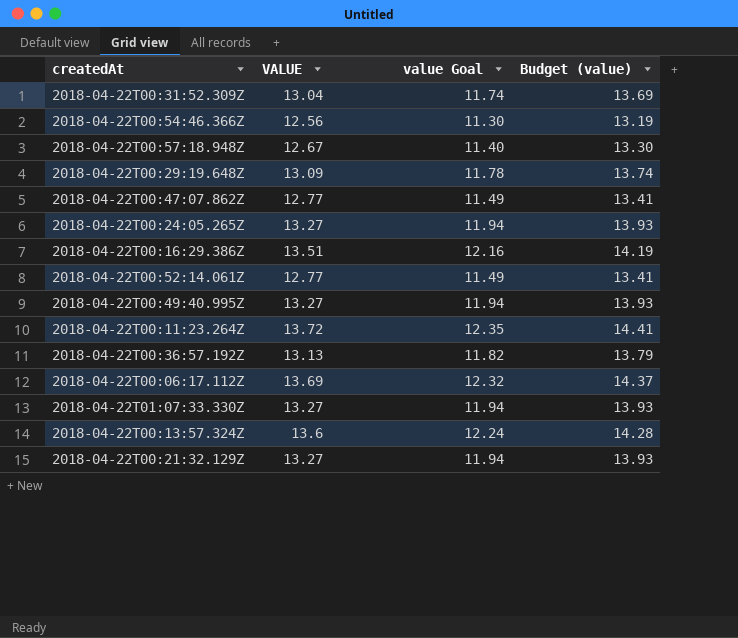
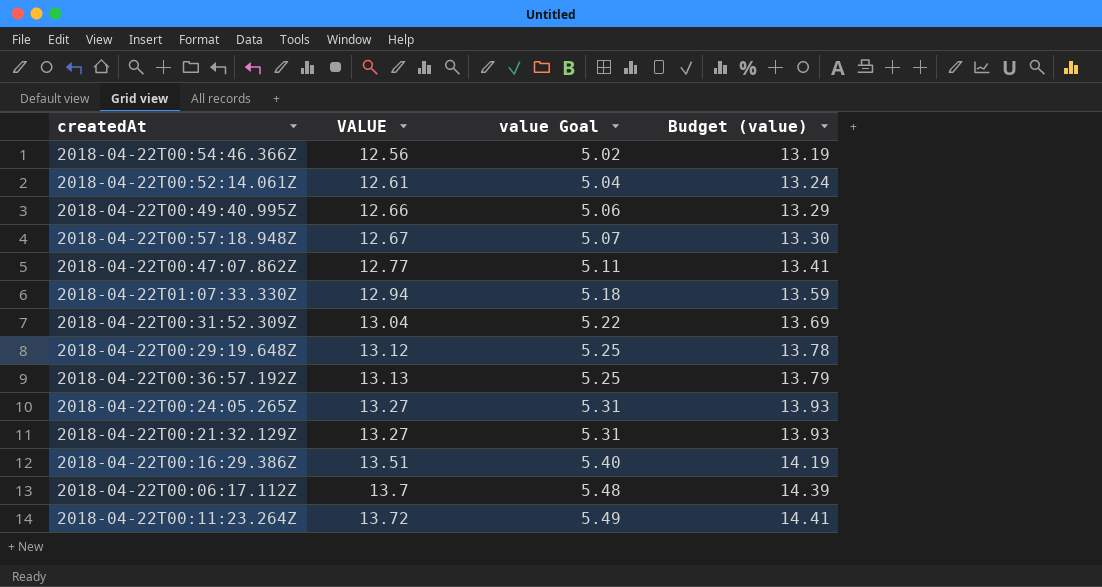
row order: none -> VALUE ascending
column value Goal | formula: [VALUE] * 0.9 -> [VALUE] * 0.4
row 2018-04-22T00:13:57.324Z: 13.6 | 12.24 | 14.28 -> none
2018-04-22T00:52:14.061Z | VALUE: 12.77 -> 12.61
2018-04-22T00:52:14.061Z | Budget (value): 13.41 -> 13.24
2018-04-22T00:49:40.995Z | VALUE: 13.27 -> 12.66
2018-04-22T00:49:40.995Z | Budget (value): 13.93 -> 13.29
2018-04-22T01:07:33.330Z | VALUE: 13.27 -> 12.94
2018-04-22T01:07:33.330Z | Budget (value): 13.93 -> 13.59
2018-04-22T00:29:19.648Z | VALUE: 13.09 -> 13.12
2018-04-22T00:29:19.648Z | Budget (value): 13.74 -> 13.78
2018-04-22T00:06:17.112Z | VALUE: 13.69 -> 13.7
2018-04-22T00:06:17.112Z | Budget (value): 14.37 -> 14.39

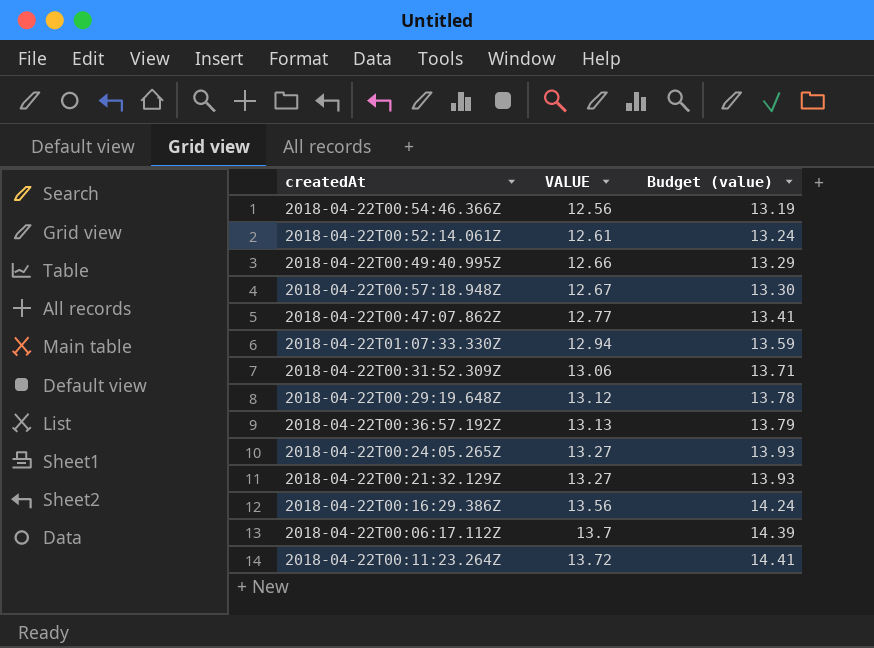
column value Goal | formula: [VALUE] * 0.4 -> none
2018-04-22T00:31:52.309Z | VALUE: 13.04 -> 13.06
2018-04-22T00:31:52.309Z | Budget (value): 13.69 -> 13.71
2018-04-22T00:16:29.386Z | VALUE: 13.51 -> 13.56
2018-04-22T00:16:29.386Z | Budget (value): 14.19 -> 14.24

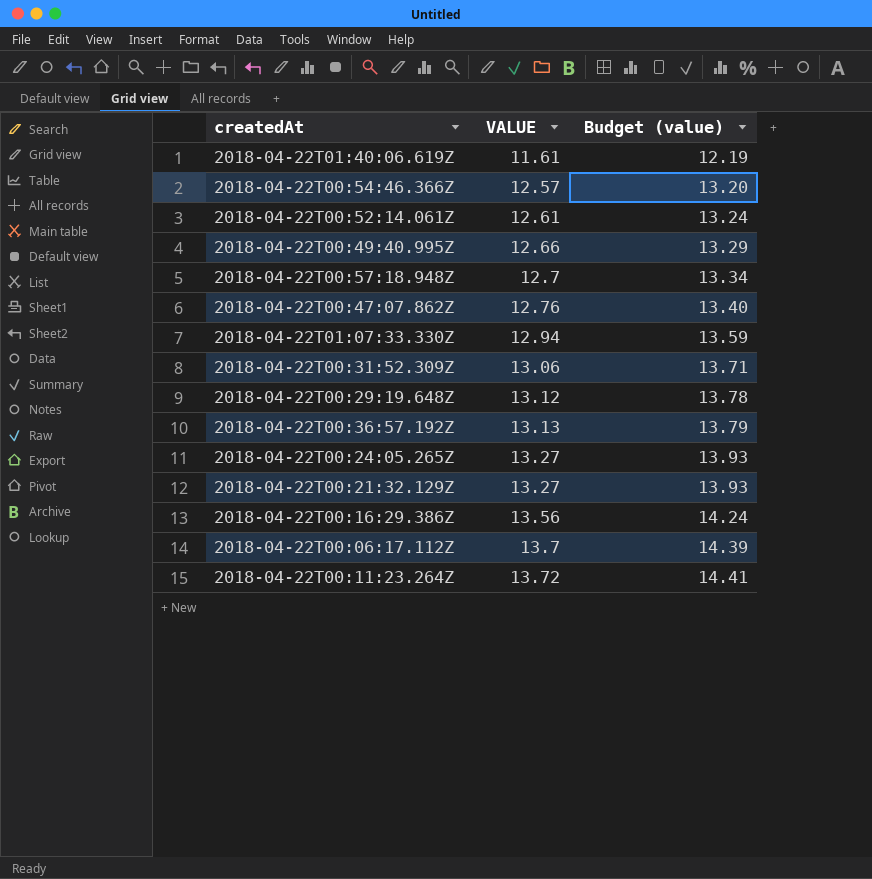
row 2018-04-22T01:40:06.619Z: none -> 11.61 | 12.19
2018-04-22T00:54:46.366Z | VALUE: 12.56 -> 12.57
2018-04-22T00:54:46.366Z | Budget (value): 13.19 -> 13.20
2018-04-22T00:57:18.948Z | VALUE: 12.67 -> 12.7
2018-04-22T00:57:18.948Z | Budget (value): 13.30 -> 13.34
2018-04-22T00:47:07.862Z | VALUE: 12.77 -> 12.76
2018-04-22T00:47:07.862Z | Budget (value): 13.41 -> 13.40

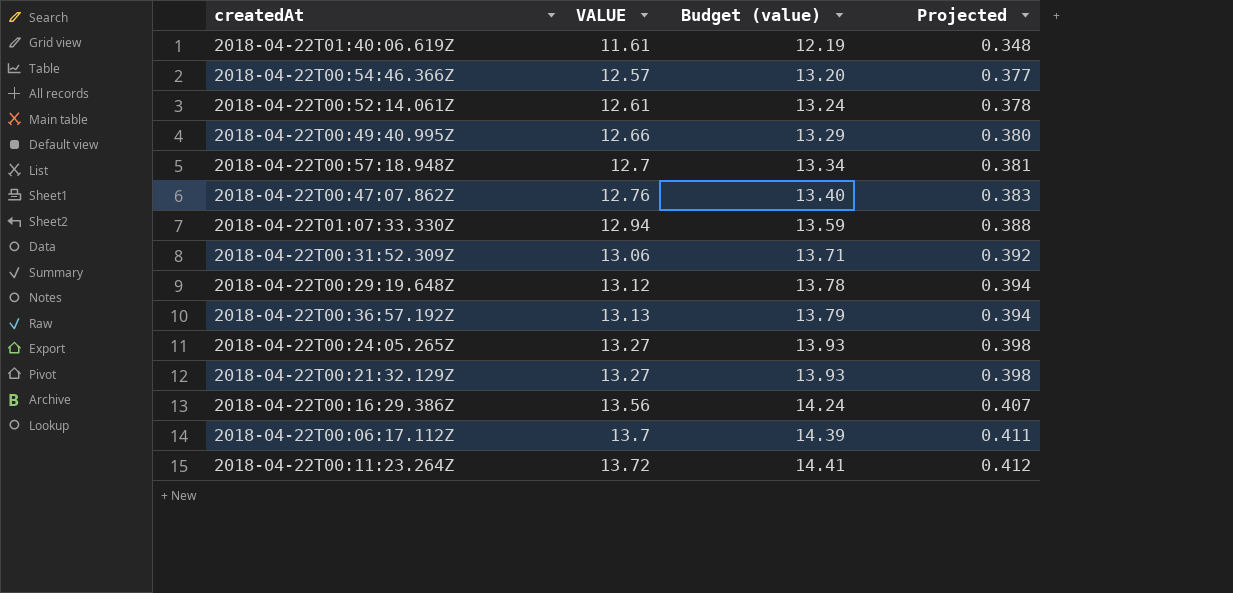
column Projected | formula: none -> [VALUE] * 0.03

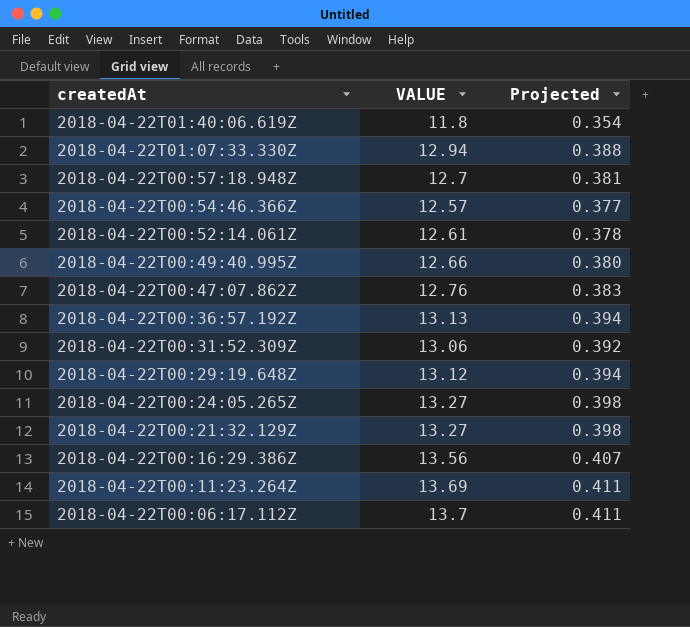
row order: VALUE ascending -> createdAt descending
column Budget (value) | formula: [VALUE] * 1.05 -> none
2018-04-22T01:40:06.619Z | VALUE: 11.61 -> 11.8
2018-04-22T01:40:06.619Z | Projected: 0.348 -> 0.354
2018-04-22T00:11:23.264Z | VALUE: 13.72 -> 13.69
2018-04-22T00:11:23.264Z | Projected: 0.412 -> 0.411

